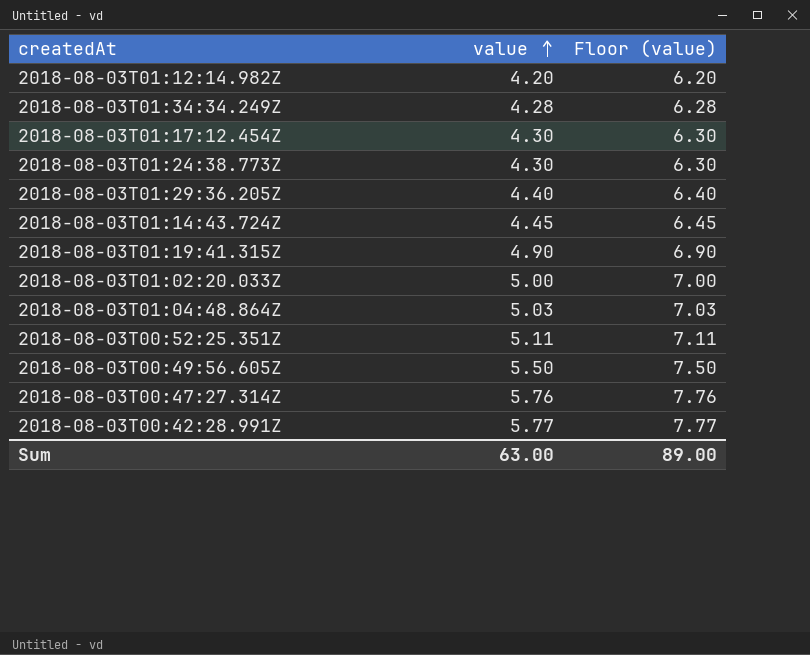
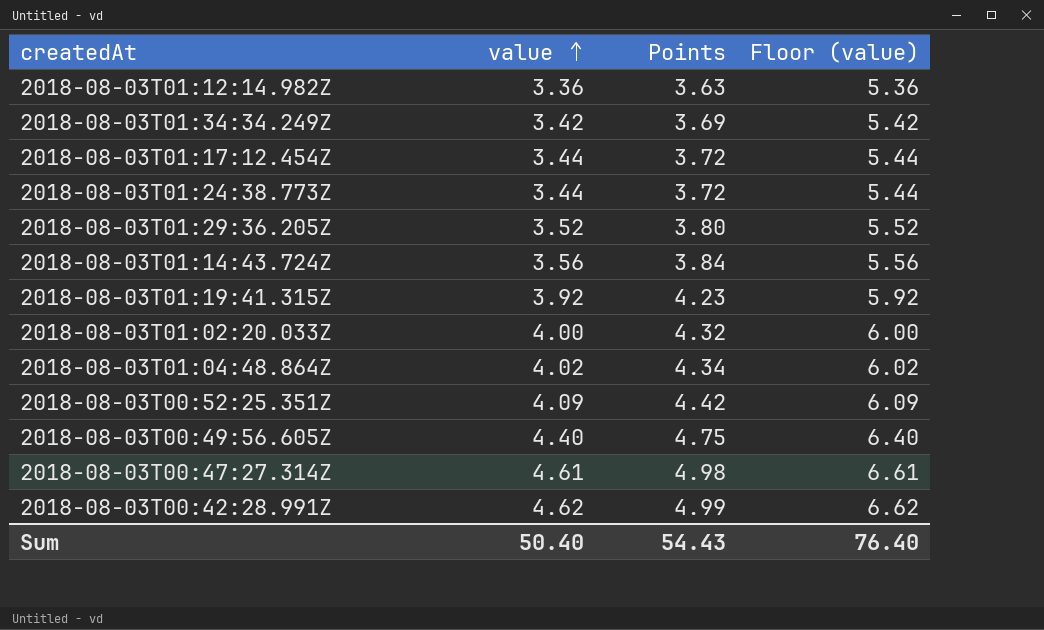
column Points | formula: none -> [value] * 1.08
2018-08-03T01:12:14.982Z | value: 4.20 -> 3.36
2018-08-03T01:12:14.982Z | Floor (value): 6.20 -> 5.36
2018-08-03T01:34:34.249Z | value: 4.28 -> 3.42
2018-08-03T01:34:34.249Z | Floor (value): 6.28 -> 5.42
2018-08-03T01:17:12.454Z | value: 4.30 -> 3.44
2018-08-03T01:17:12.454Z | Floor (value): 6.30 -> 5.44
2018-08-03T01:24:38.773Z | value: 4.30 -> 3.44
2018-08-03T01:24:38.773Z | Floor (value): 6.30 -> 5.44
2018-08-03T01:29:36.205Z | value: 4.40 -> 3.52
2018-08-03T01:29:36.205Z | Floor (value): 6.40 -> 5.52
2018-08-03T01:14:43.724Z | value: 4.45 -> 3.56
2018-08-03T01:14:43.724Z | Floor (value): 6.45 -> 5.56
2018-08-03T01:19:41.315Z | value: 4.90 -> 3.92
2018-08-03T01:19:41.315Z | Floor (value): 6.90 -> 5.92
2018-08-03T01:02:20.033Z | value: 5.00 -> 4.00
2018-08-03T01:02:20.033Z | Floor (value): 7.00 -> 6.00
2018-08-03T01:04:48.864Z | value: 5.03 -> 4.02
2018-08-03T01:04:48.864Z | Floor (value): 7.03 -> 6.02
2018-08-03T00:52:25.351Z | value: 5.11 -> 4.09
2018-08-03T00:52:25.351Z | Floor (value): 7.11 -> 6.09
2018-08-03T00:49:56.605Z | value: 5.50 -> 4.40
2018-08-03T00:49:56.605Z | Floor (value): 7.50 -> 6.40
2018-08-03T00:47:27.314Z | value: 5.76 -> 4.61
2018-08-03T00:47:27.314Z | Floor (value): 7.76 -> 6.61
2018-08-03T00:42:28.991Z | value: 5.77 -> 4.62
2018-08-03T00:42:28.991Z | Floor (value): 7.77 -> 6.62
Sum | value: 63.00 -> 50.40
Sum | Floor (value): 89.00 -> 76.40

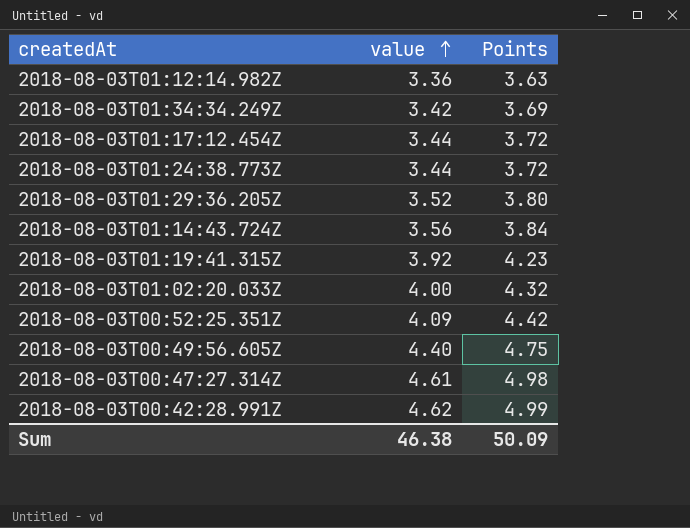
column Floor (value) | formula: [value] + 2 -> none
row 2018-08-03T01:04:48.864Z: 4.02 | 4.34 | 6.02 -> none
Sum | value: 50.40 -> 46.38
Sum | Points: 54.43 -> 50.09

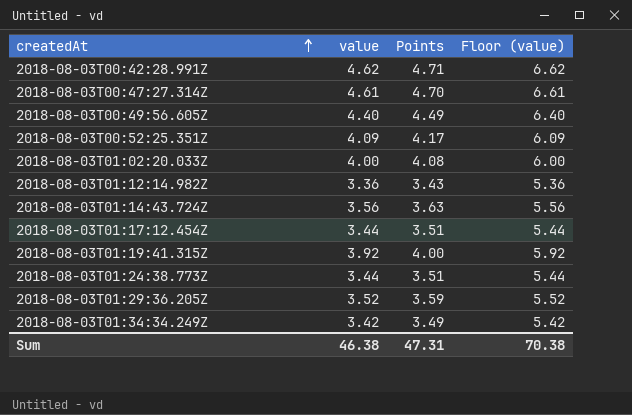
row order: value ascending -> createdAt ascending
column Points | formula: [value] * 1.08 -> [value] * 1.02
column Floor (value) | formula: none -> [value] + 2
Sum | Points: 50.09 -> 47.31

